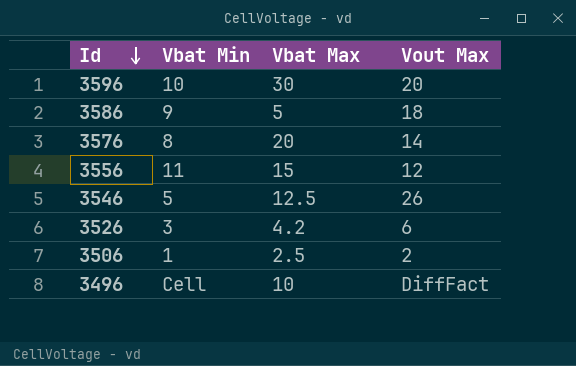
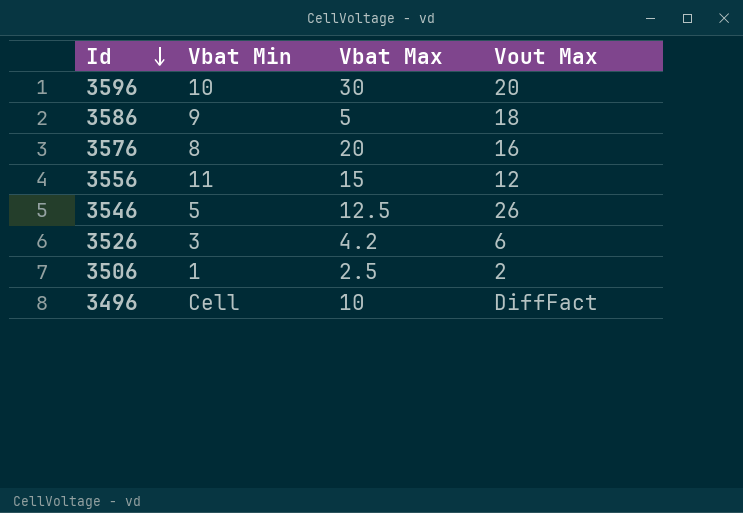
3576 | Vout Max: 14 -> 16

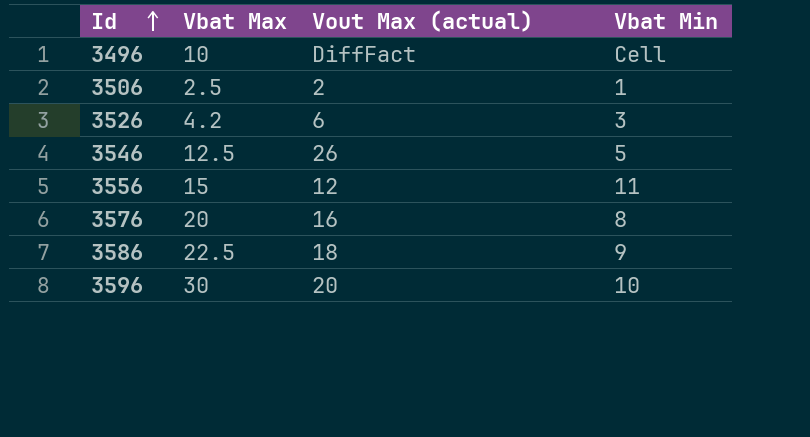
row order: Id descending -> Id ascending
column name: Vout Max -> Vout Max (actual)
column Vbat Min | position: 2 -> 4
3586 | Vbat Max: 5 -> 22.5

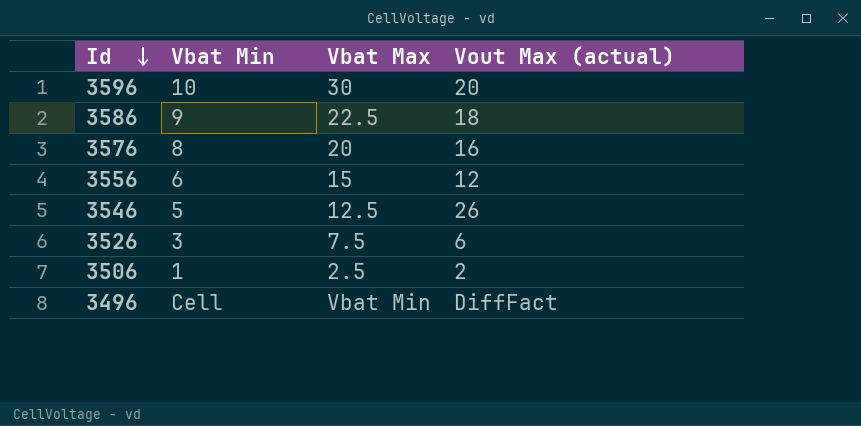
row order: Id ascending -> Id descending
column Vbat Min | position: 4 -> 2
3556 | Vbat Min: 11 -> 6
3526 | Vbat Max: 4.2 -> 7.5
3496 | Vbat Max: 10 -> Vbat Min

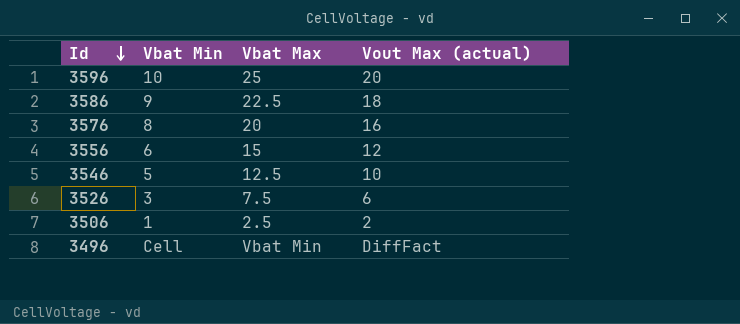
3596 | Vbat Max: 30 -> 25
3546 | Vout Max (actual): 26 -> 10

